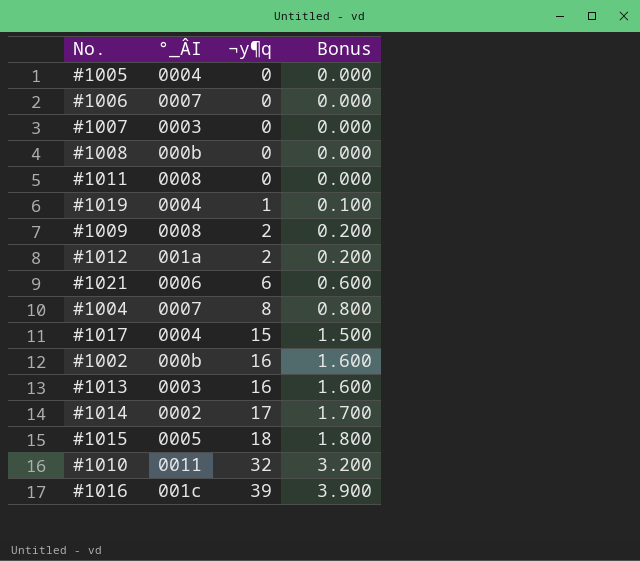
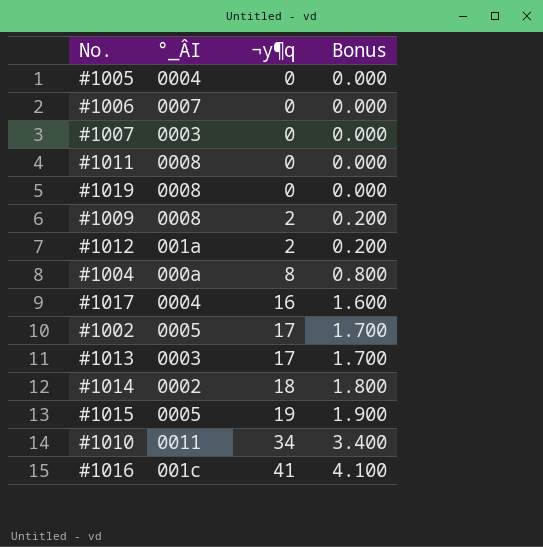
row #1008: 000b | 0 | 0.000 -> none
row #1021: 0006 | 6 | 0.600 -> none
#1019 | °_ÂI: 0004 -> 0008
#1019 | ¬y¶q: 1 -> 0
#1019 | Bonus: 0.100 -> 0.000
#1004 | °_ÂI: 0007 -> 000a
#1017 | ¬y¶q: 15 -> 16
#1017 | Bonus: 1.500 -> 1.600
#1002 | °_ÂI: 000b -> 0005
#1002 | ¬y¶q: 16 -> 17
#1002 | Bonus: 1.600 -> 1.700
#1013 | ¬y¶q: 16 -> 17
#1013 | Bonus: 1.600 -> 1.700
#1014 | ¬y¶q: 17 -> 18
#1014 | Bonus: 1.700 -> 1.800
#1015 | ¬y¶q: 18 -> 19
#1015 | Bonus: 1.800 -> 1.900
#1010 | ¬y¶q: 32 -> 34
#1010 | Bonus: 3.200 -> 3.400
#1016 | ¬y¶q: 39 -> 41
#1016 | Bonus: 3.900 -> 4.100

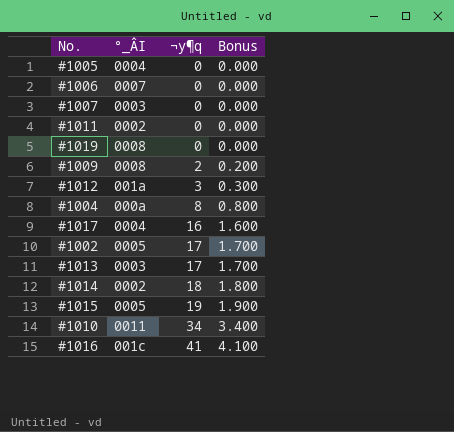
#1011 | °_ÂI: 0008 -> 0002
#1012 | ¬y¶q: 2 -> 3
#1012 | Bonus: 0.200 -> 0.300

